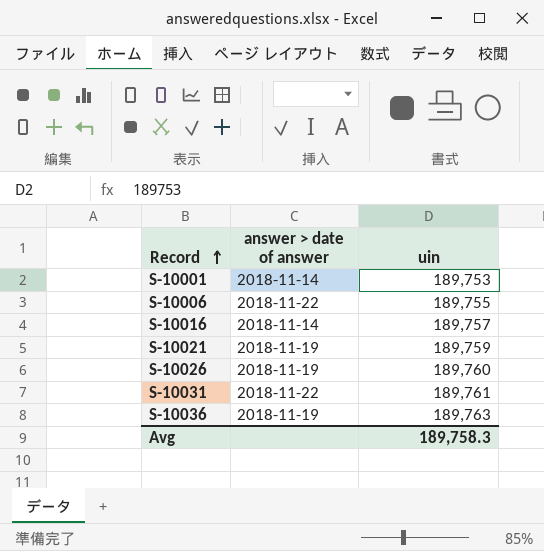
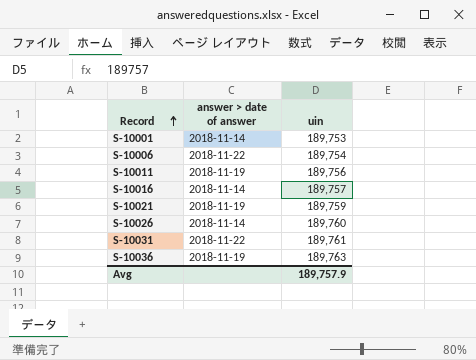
S-10006 | uin: 189,755 -> 189,754
row S-10011: none -> 2018-11-19 | 189,756
S-10026 | answer > date of answer: 2018-11-19 -> 2018-11-14
Avg | uin: 189,758.3 -> 189,757.9

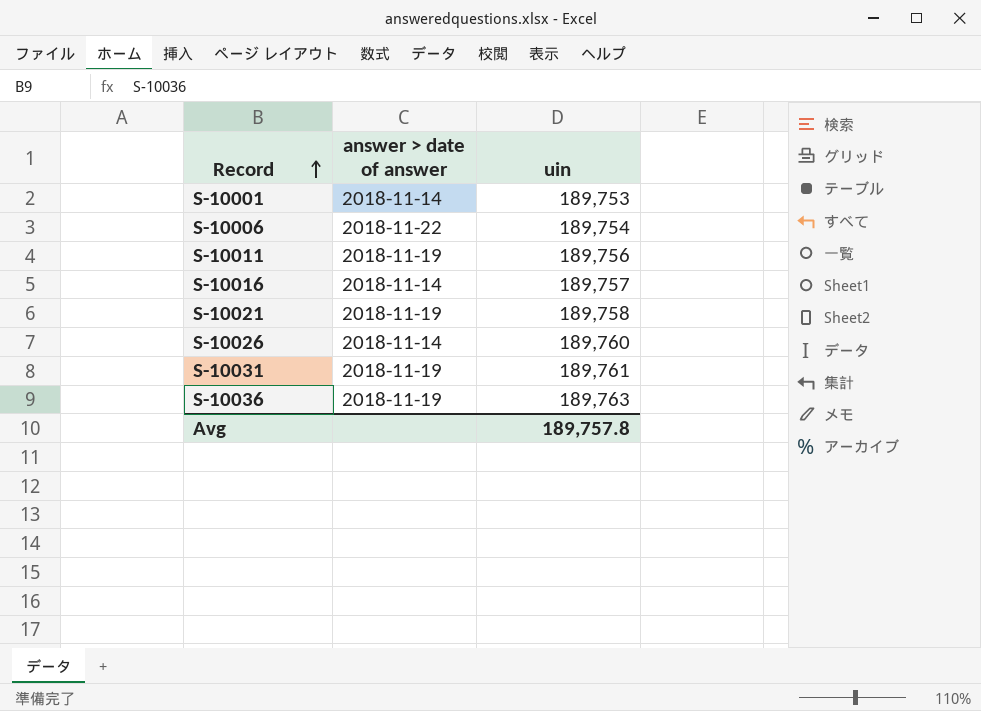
S-10021 | uin: 189,759 -> 189,758
S-10031 | answer > date of answer: 2018-11-22 -> 2018-11-19
Avg | uin: 189,757.9 -> 189,757.8

